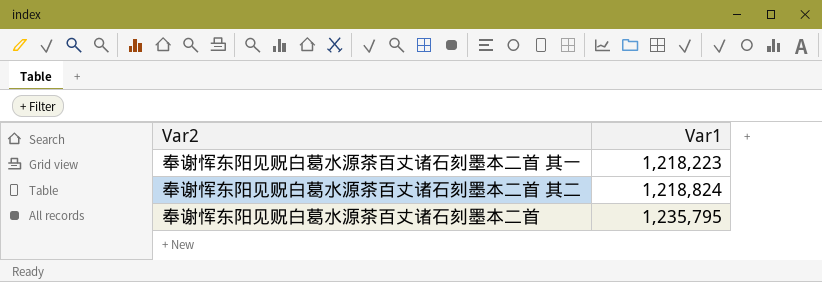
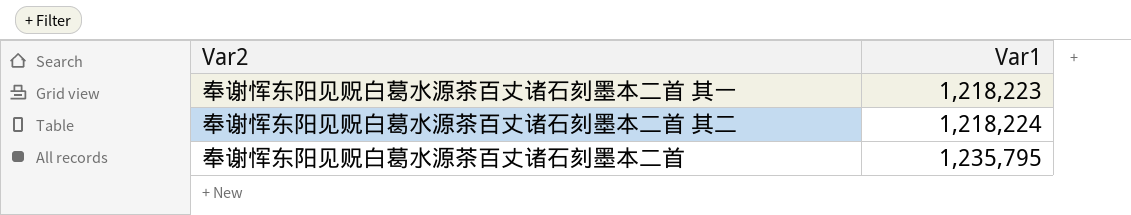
奉谢恽东阳见贶白葛水源茶百丈诸石刻墨本二首 其二 | Var1: 1,218,824 -> 1,218,224

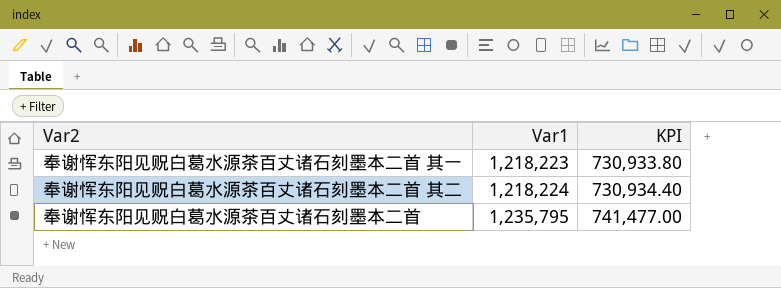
column KPI | formula: none -> [Var1] * 0.6

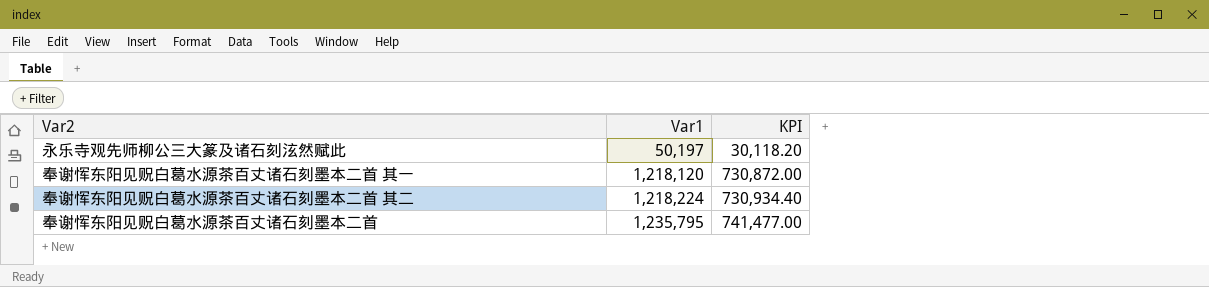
row 永乐寺观先师柳公三大篆及诸石刻泫然赋此: none -> 50,197 | 30,118.20
奉谢恽东阳见贶白葛水源茶百丈诸石刻墨本二首 其一 | Var1: 1,218,223 -> 1,218,120
奉谢恽东阳见贶白葛水源茶百丈诸石刻墨本二首 其一 | KPI: 730,933.80 -> 730,872.00

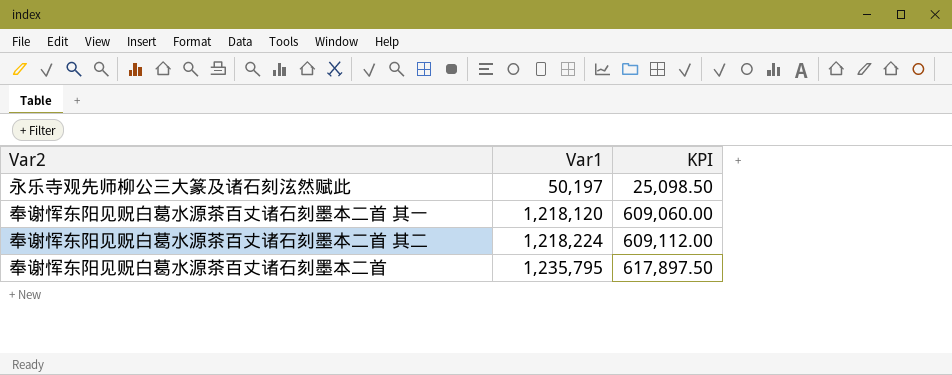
column KPI | formula: [Var1] * 0.6 -> [Var1] * 0.5

